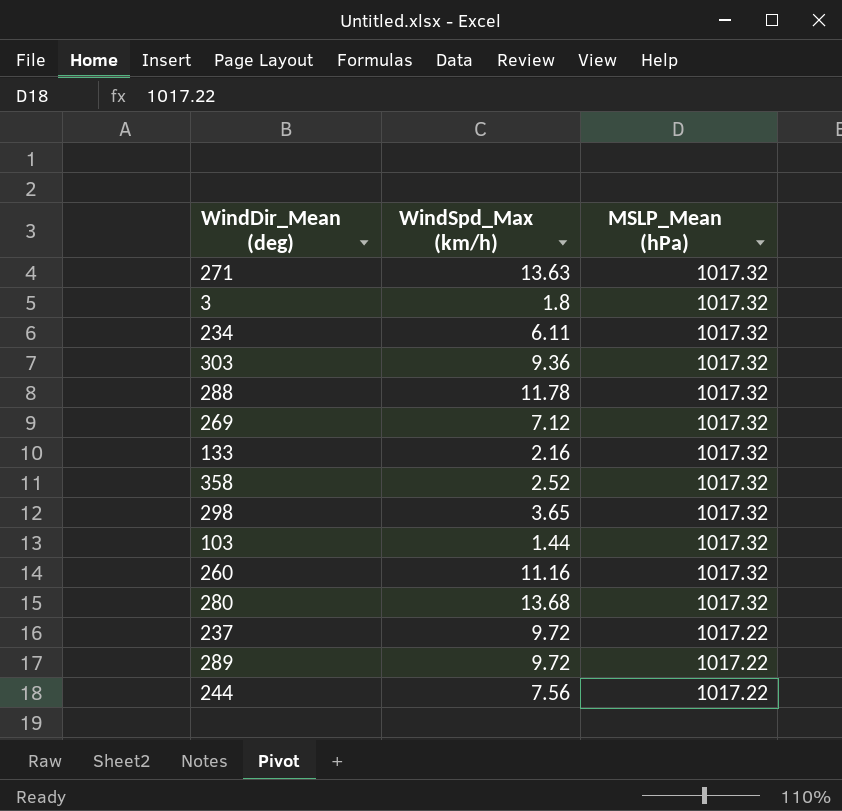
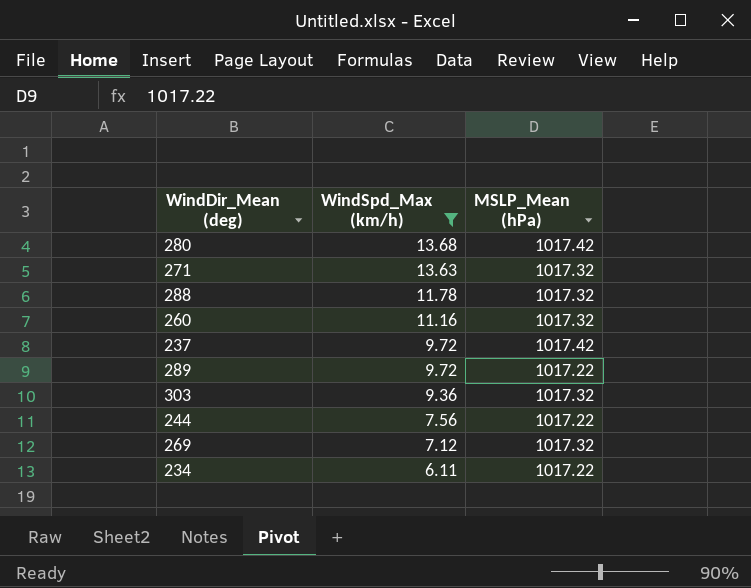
filter: none -> WindSpd_Max (km/h) >= 6.11
row order: MSLP_Mean (hPa) descending -> WindSpd_Max (km/h) descending
280 | MSLP_Mean (hPa): 1017.32 -> 1017.42
237 | MSLP_Mean (hPa): 1017.22 -> 1017.42
234 | MSLP_Mean (hPa): 1017.32 -> 1017.22

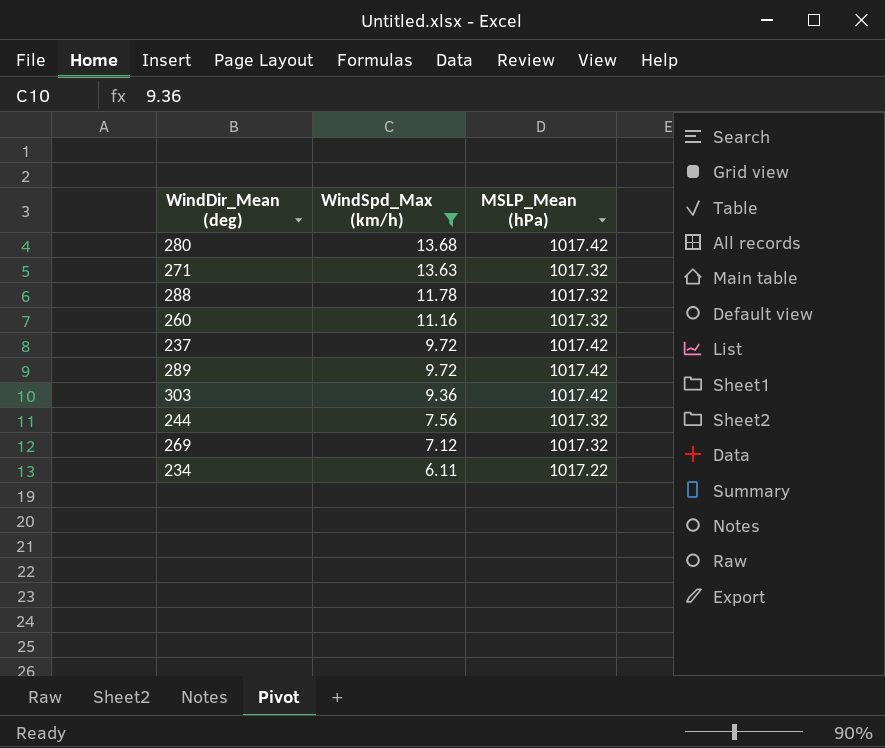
289 | MSLP_Mean (hPa): 1017.22 -> 1017.42
303 | MSLP_Mean (hPa): 1017.32 -> 1017.42
244 | MSLP_Mean (hPa): 1017.22 -> 1017.32

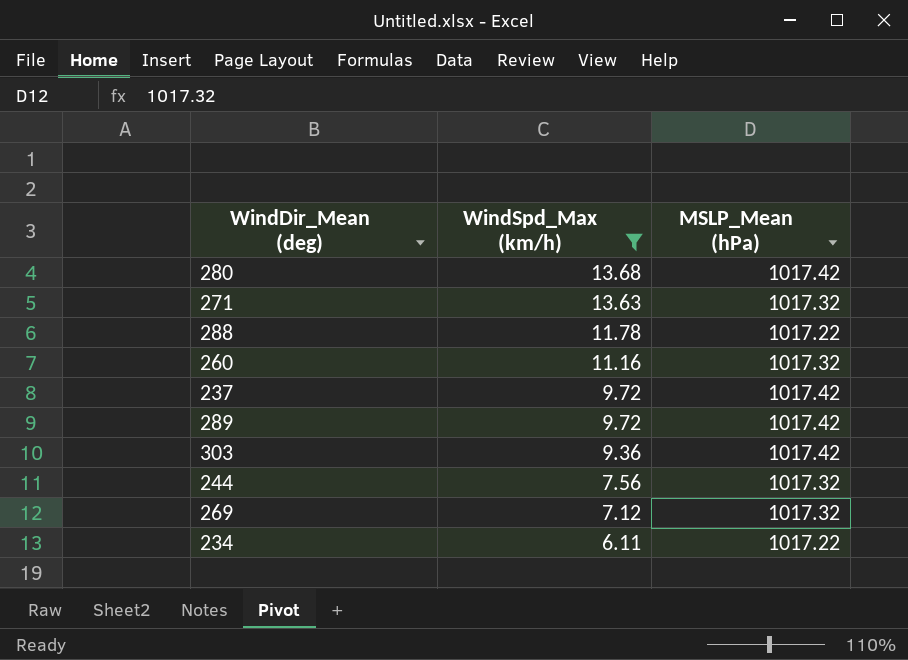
288 | MSLP_Mean (hPa): 1017.32 -> 1017.22

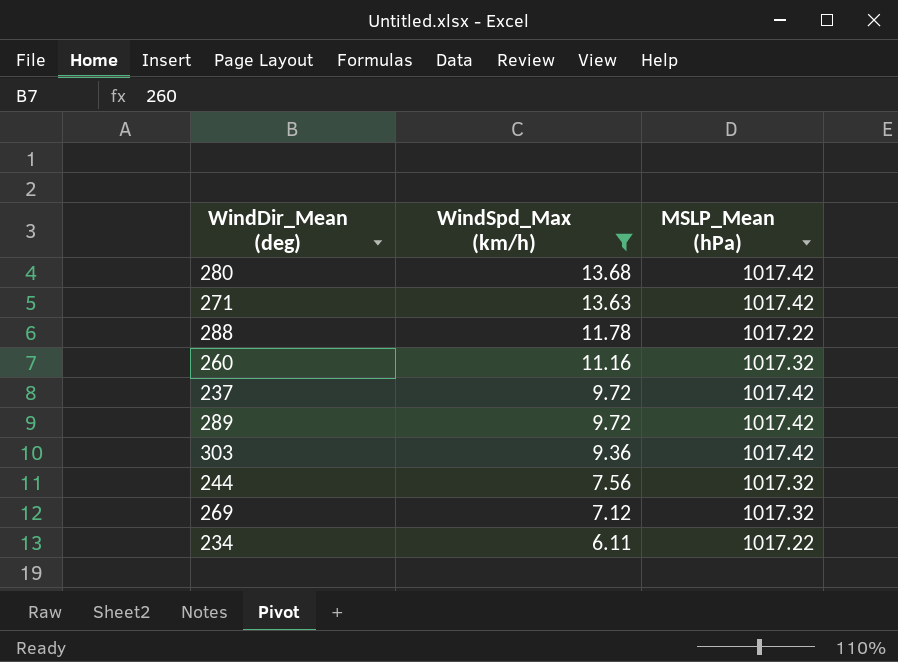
271 | MSLP_Mean (hPa): 1017.32 -> 1017.42

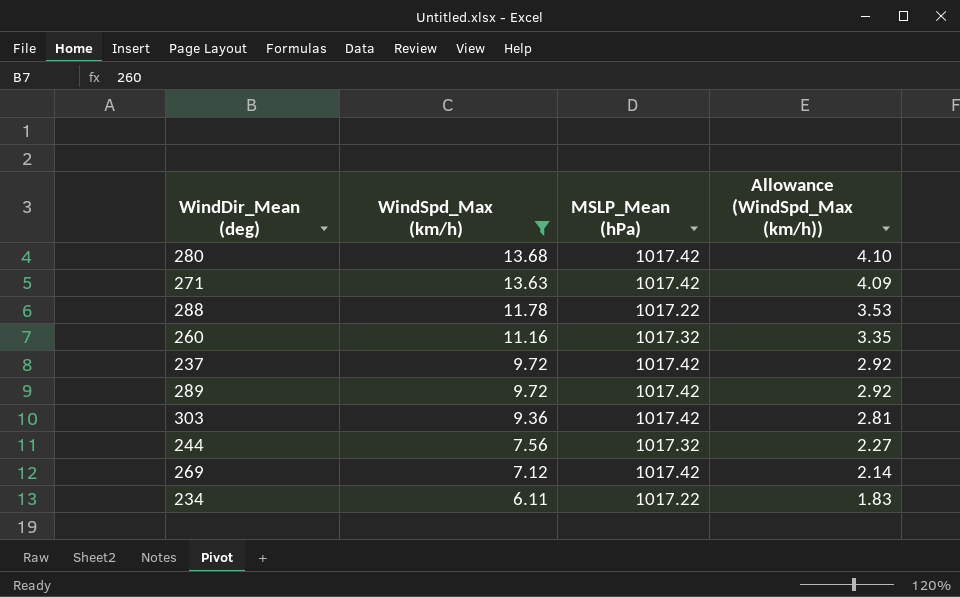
column Allowance (WindSpd_Max (km/h)) | formula: none -> [WindSpd_Max (km/h)] * 0.3
269 | MSLP_Mean (hPa): 1017.32 -> 1017.42

